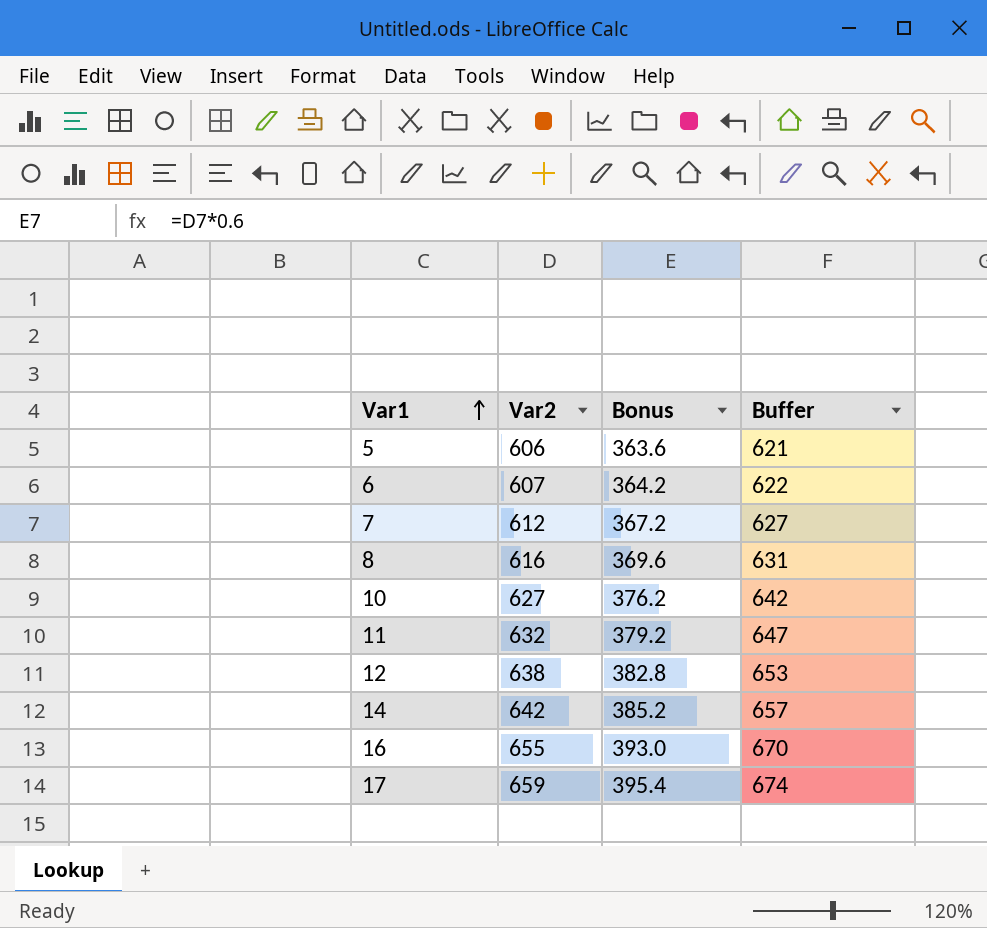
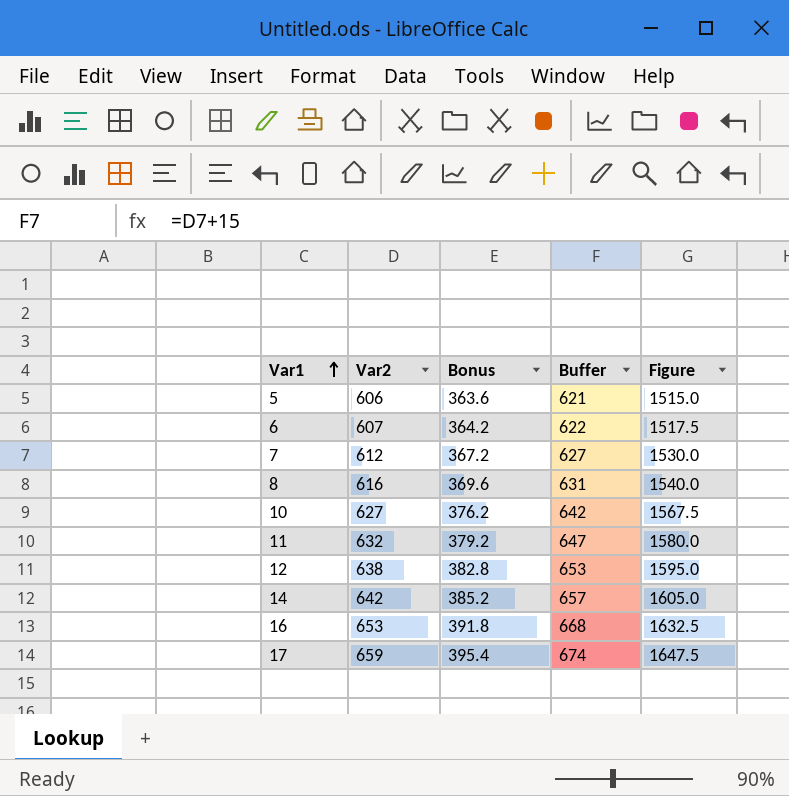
column Figure | formula: none -> [Var2] * 2.5
16 | Var2: 655 -> 653
16 | Bonus: 393.0 -> 391.8
16 | Buffer: 670 -> 668

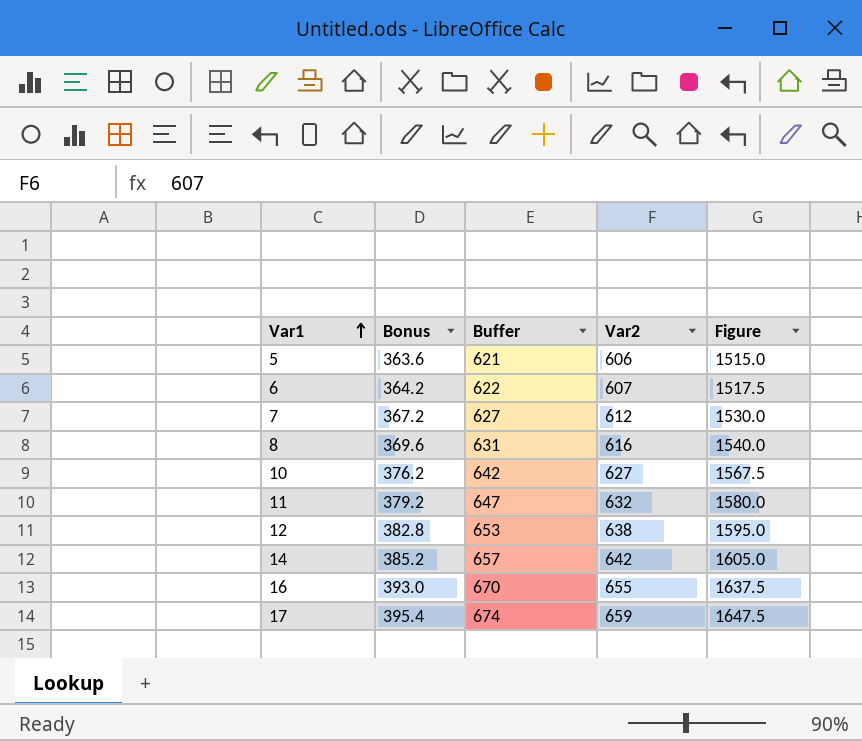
column Var2 | position: 2 -> 4
16 | Bonus: 391.8 -> 393.0
16 | Buffer: 668 -> 670
16 | Var2: 653 -> 655
16 | Figure: 1632.5 -> 1637.5

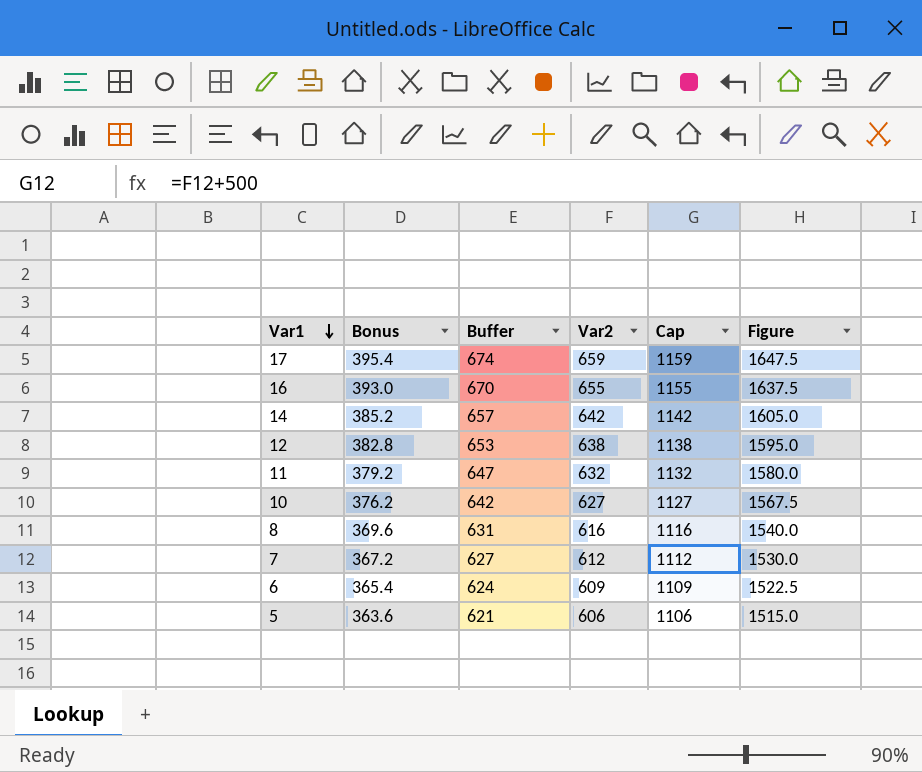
row order: Var1 ascending -> Var1 descending
column Cap | formula: none -> [Var2] + 500
6 | Bonus: 364.2 -> 365.4
6 | Buffer: 622 -> 624
6 | Var2: 607 -> 609
6 | Figure: 1517.5 -> 1522.5

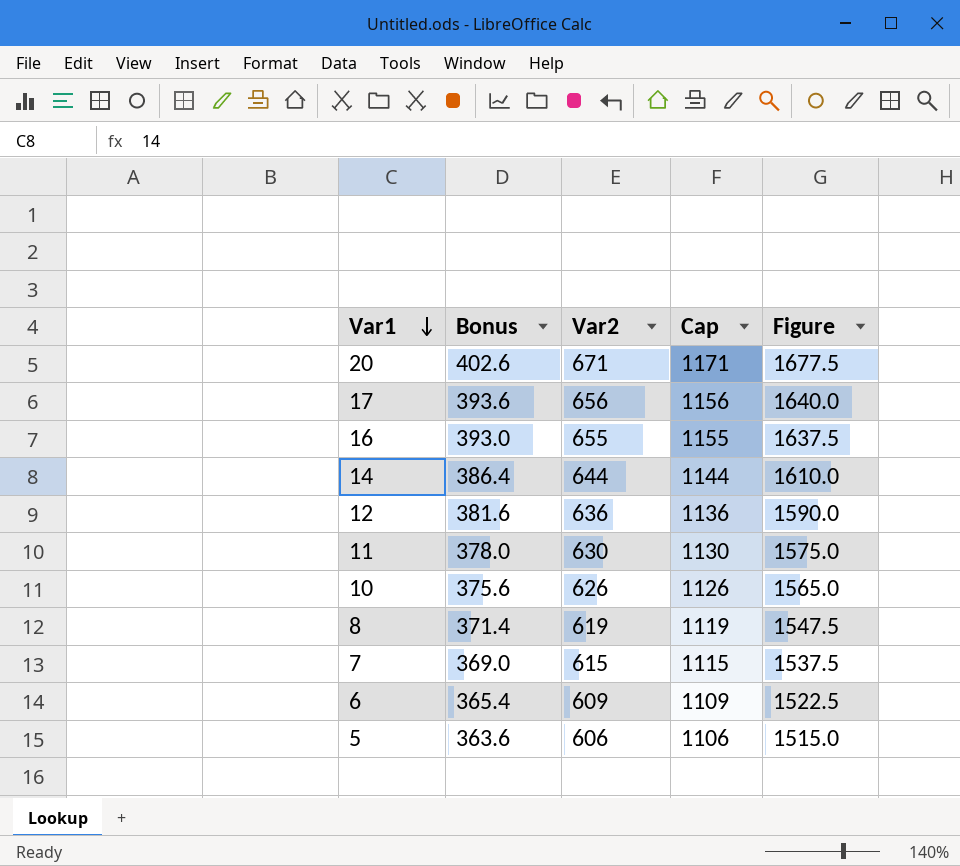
column Buffer | formula: [Var2] + 15 -> none
row 20: none -> 402.6 | 671 | 1171 | 1677.5
17 | Bonus: 395.4 -> 393.6
17 | Var2: 659 -> 656
17 | Cap: 1159 -> 1156
17 | Figure: 1647.5 -> 1640.0
14 | Bonus: 385.2 -> 386.4
14 | Var2: 642 -> 644
14 | Cap: 1142 -> 1144
14 | Figure: 1605.0 -> 1610.0
12 | Bonus: 382.8 -> 381.6
12 | Var2: 638 -> 636
12 | Cap: 1138 -> 1136
12 | Figure: 1595.0 -> 1590.0
11 | Bonus: 379.2 -> 378.0
11 | Var2: 632 -> 630
11 | Cap: 1132 -> 1130
11 | Figure: 1580.0 -> 1575.0
10 | Bonus: 376.2 -> 375.6
10 | Var2: 627 -> 626
10 | Cap: 1127 -> 1126
10 | Figure: 1567.5 -> 1565.0
8 | Bonus: 369.6 -> 371.4
8 | Var2: 616 -> 619
8 | Cap: 1116 -> 1119
8 | Figure: 1540.0 -> 1547.5
7 | Bonus: 367.2 -> 369.0
7 | Var2: 612 -> 615
7 | Cap: 1112 -> 1115
7 | Figure: 1530.0 -> 1537.5

